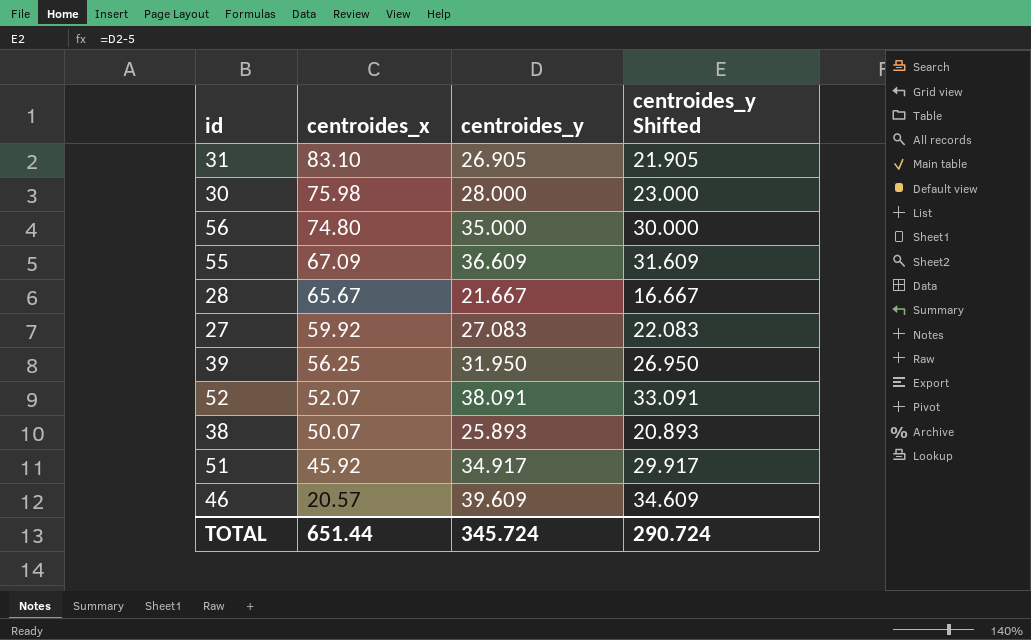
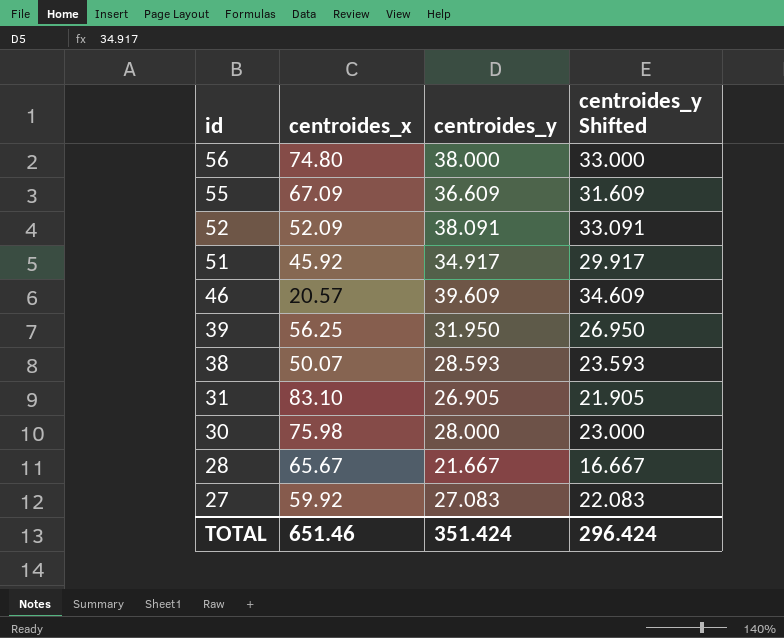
row order: centroides_x descending -> id descending
56 | centroides_y: 35.000 -> 38.000
56 | centroides_y Shifted: 30.000 -> 33.000
52 | centroides_x: 52.07 -> 52.09
38 | centroides_y: 25.893 -> 28.593
38 | centroides_y Shifted: 20.893 -> 23.593
TOTAL | centroides_x: 651.44 -> 651.46
TOTAL | centroides_y: 345.724 -> 351.424
TOTAL | centroides_y Shifted: 290.724 -> 296.424

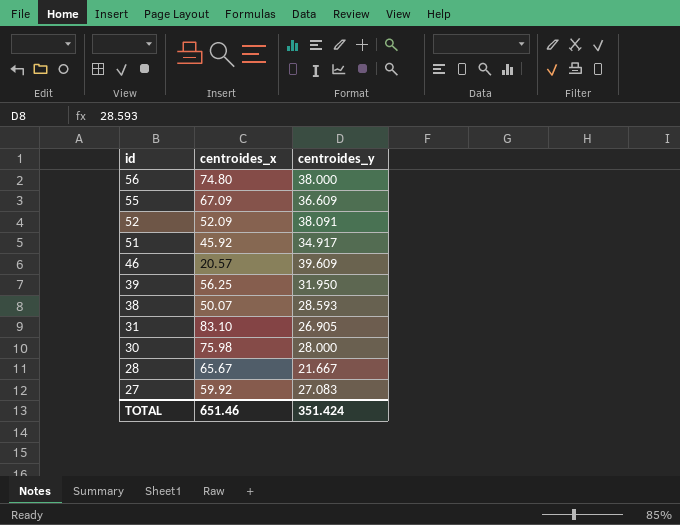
column centroides_y Shifted | formula: [centroides_y] - 5 -> none

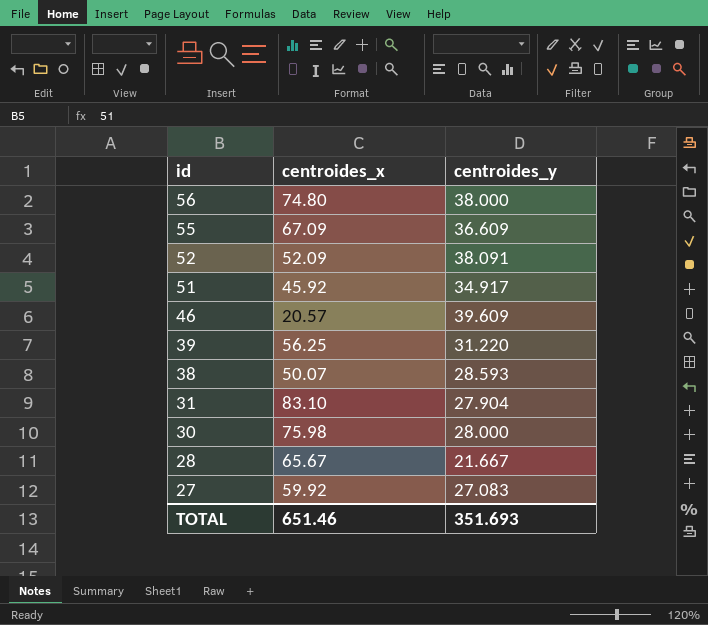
39 | centroides_y: 31.950 -> 31.220
31 | centroides_y: 26.905 -> 27.904
TOTAL | centroides_y: 351.424 -> 351.693

